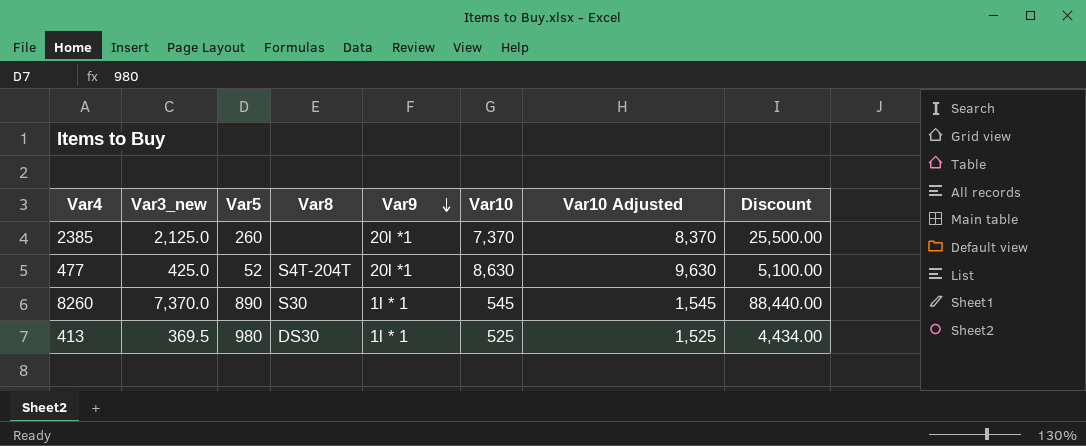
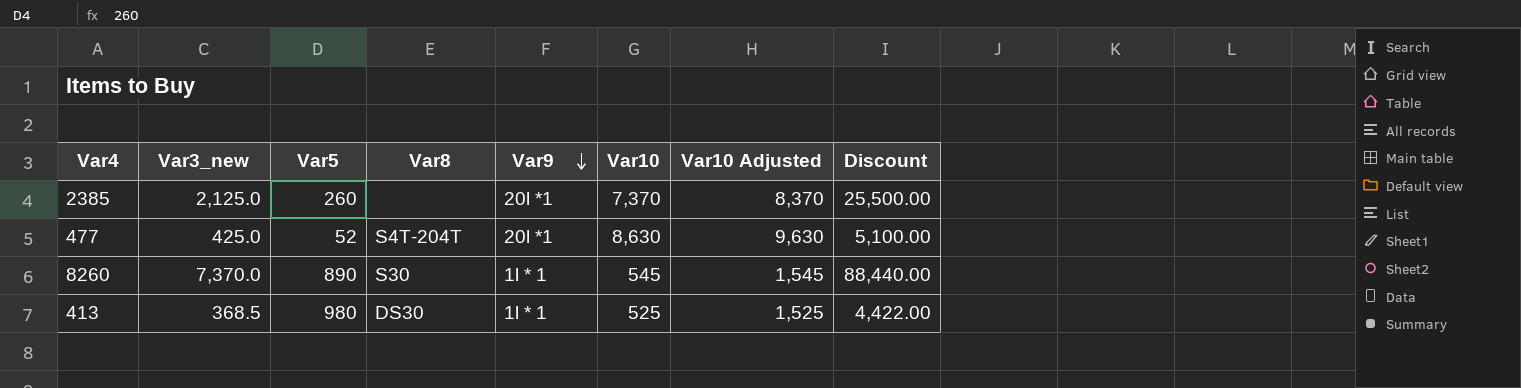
413 | Var3_new: 369.5 -> 368.5
413 | Discount: 4,434.00 -> 4,422.00

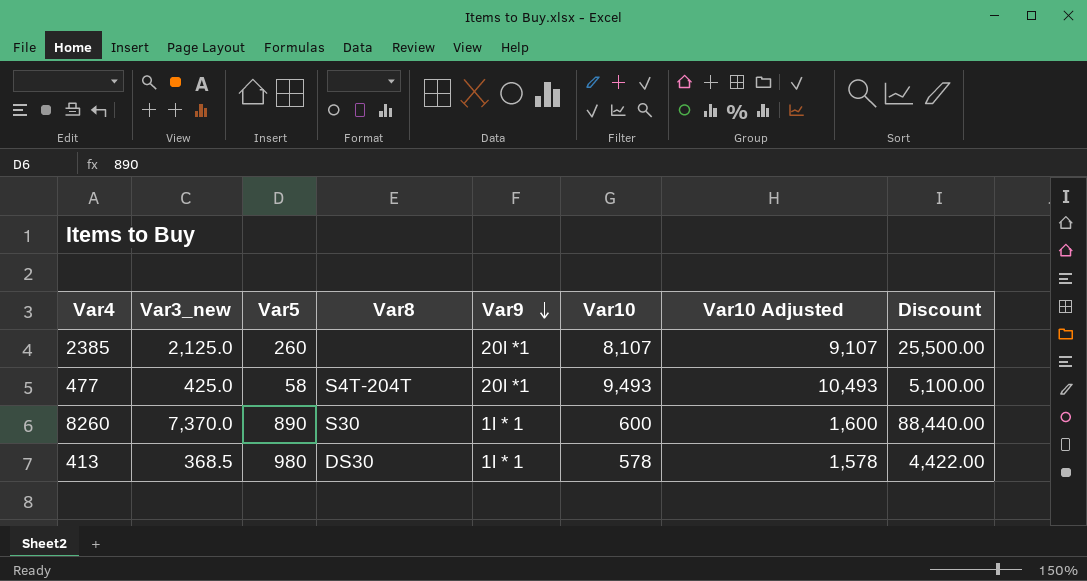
2385 | Var10: 7,370 -> 8,107
2385 | Var10 Adjusted: 8,370 -> 9,107
477 | Var5: 52 -> 58
477 | Var10: 8,630 -> 9,493
477 | Var10 Adjusted: 9,630 -> 10,493
8260 | Var10: 545 -> 600
8260 | Var10 Adjusted: 1,545 -> 1,600
413 | Var10: 525 -> 578
413 | Var10 Adjusted: 1,525 -> 1,578

